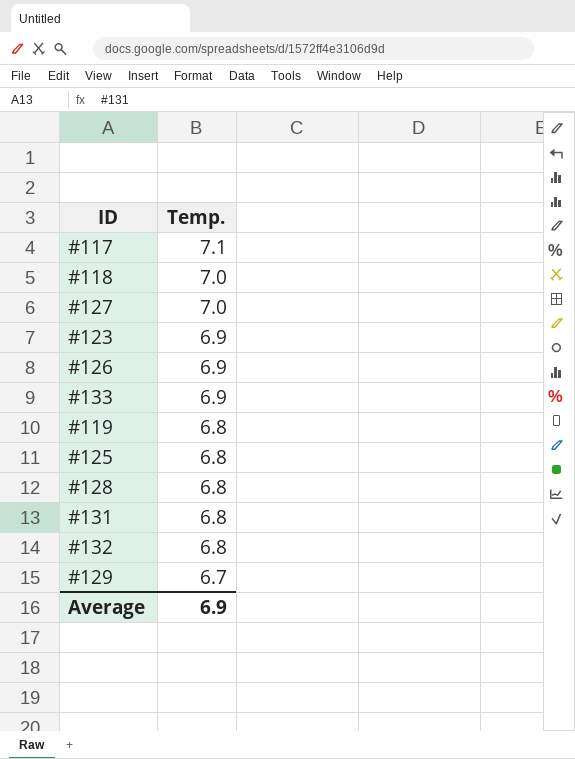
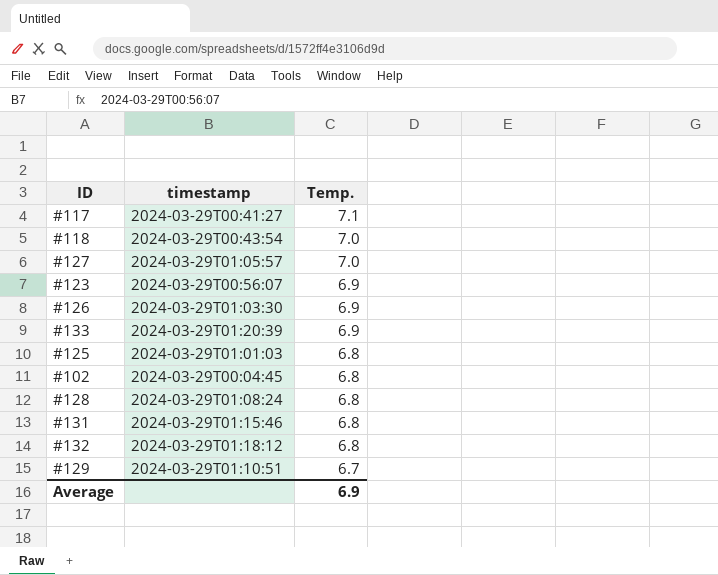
column timestamp | position: none -> 2
row #119: 6.8 -> none
row #102: none -> 2024-03-29T00:04:45 | 6.8

